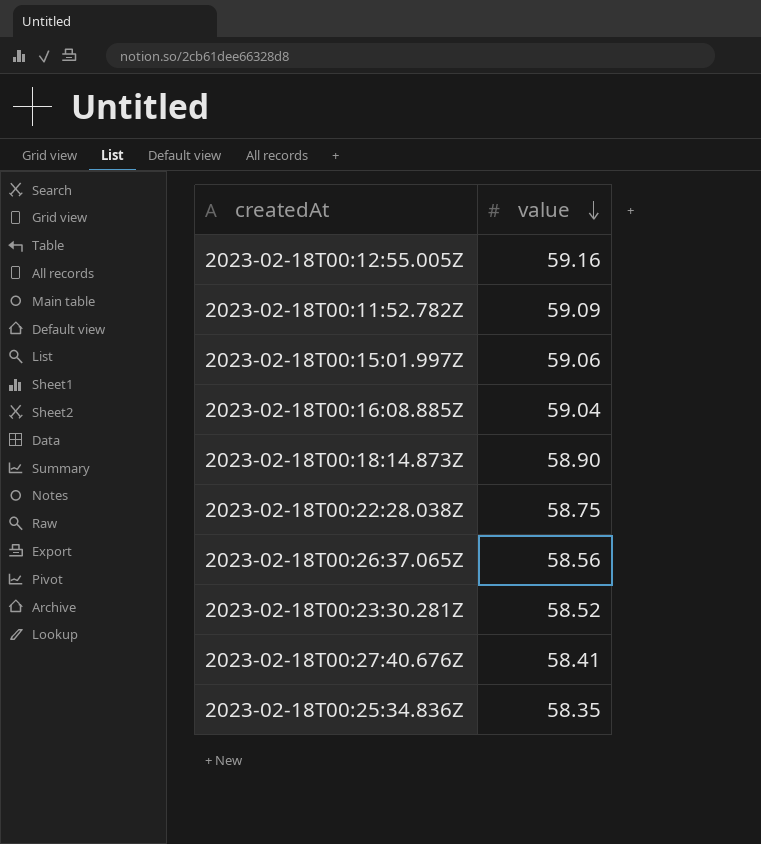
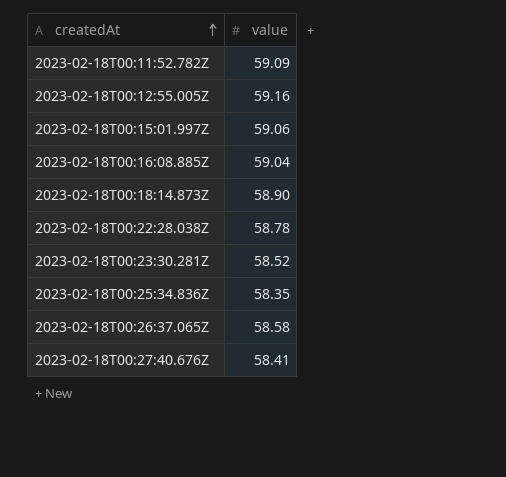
row order: value descending -> createdAt ascending
2023-02-18T00:22:28.038Z | value: 58.75 -> 58.78
2023-02-18T00:26:37.065Z | value: 58.56 -> 58.58

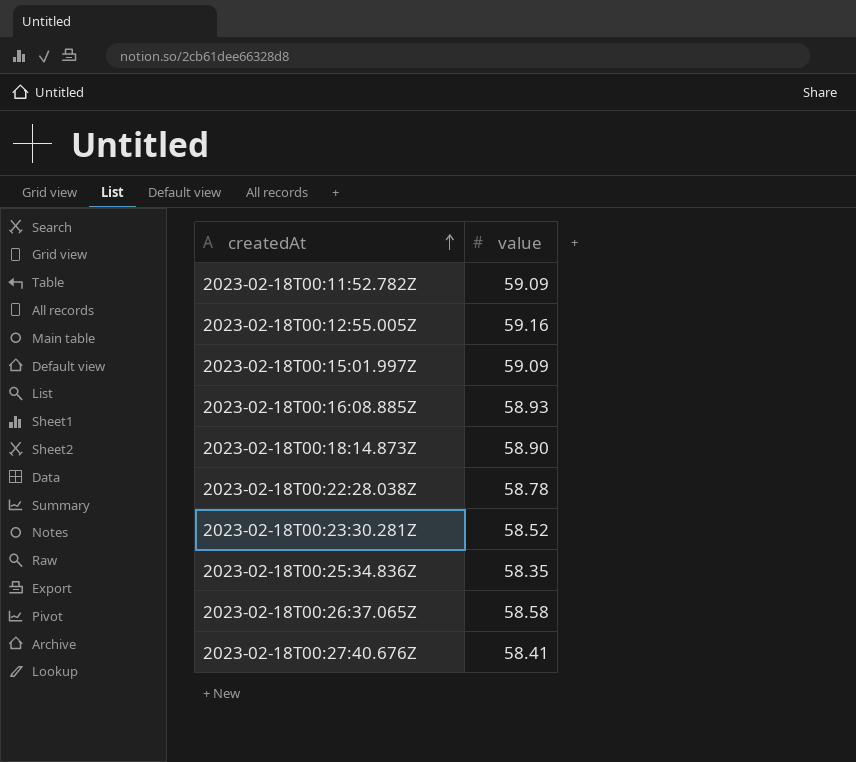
2023-02-18T00:15:01.997Z | value: 59.06 -> 59.09
2023-02-18T00:16:08.885Z | value: 59.04 -> 58.93

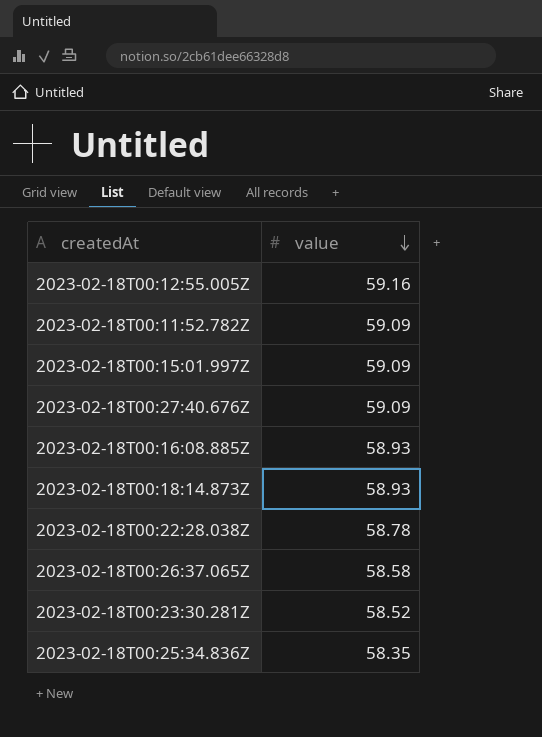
row order: createdAt ascending -> value descending
2023-02-18T00:27:40.676Z | value: 58.41 -> 59.09
2023-02-18T00:18:14.873Z | value: 58.90 -> 58.93

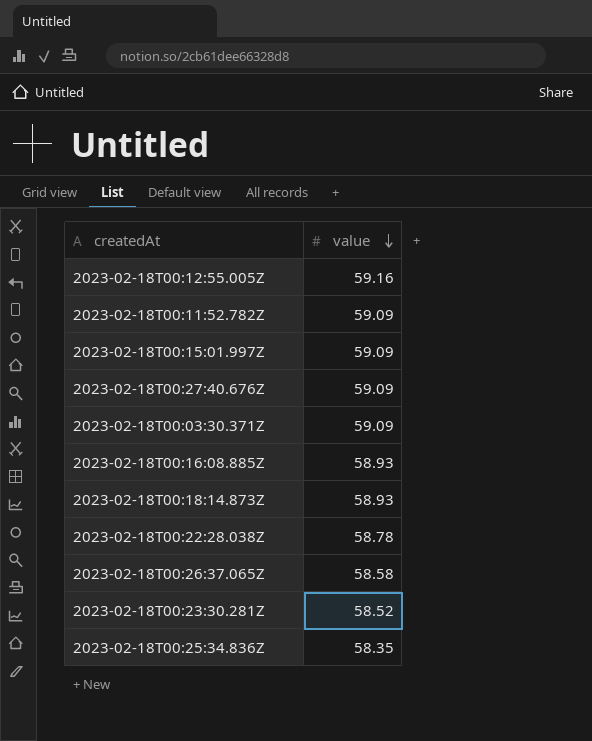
row 2023-02-18T00:03:30.371Z: none -> 59.09

